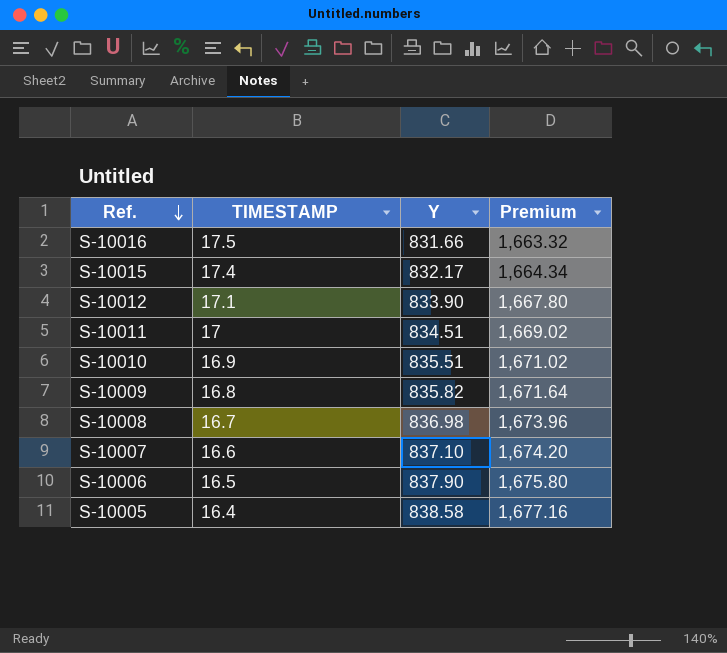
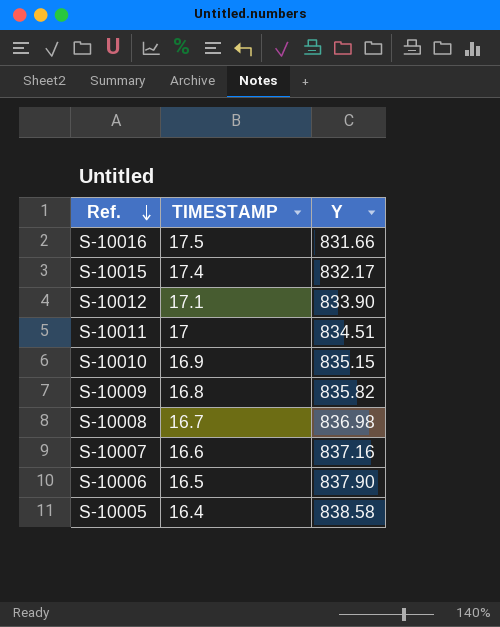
column Premium | formula: [Y] * 2 -> none
S-10010 | Y: 835.51 -> 835.15
S-10007 | Y: 837.10 -> 837.16

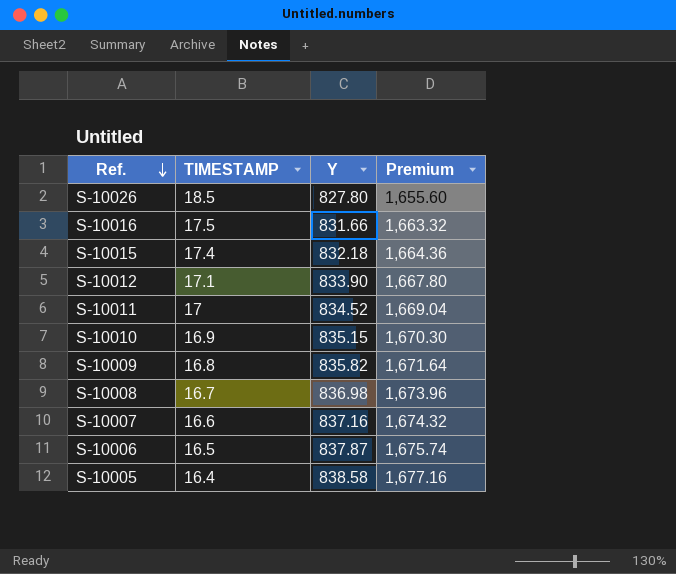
column Premium | formula: none -> [Y] * 2
row S-10026: none -> 18.5 | 827.80 | 1,655.60
S-10015 | Y: 832.17 -> 832.18
S-10011 | Y: 834.51 -> 834.52
S-10006 | Y: 837.90 -> 837.87

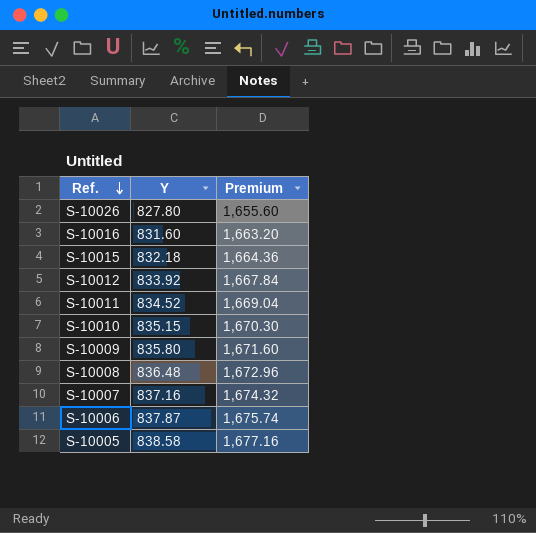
column TIMESTAMP | position: 2 -> none
S-10016 | Y: 831.66 -> 831.60
S-10016 | Premium: 1,663.32 -> 1,663.20
S-10012 | Y: 833.90 -> 833.92
S-10012 | Premium: 1,667.80 -> 1,667.84
S-10009 | Y: 835.82 -> 835.80
S-10009 | Premium: 1,671.64 -> 1,671.60
S-10008 | Y: 836.98 -> 836.48
S-10008 | Premium: 1,673.96 -> 1,672.96

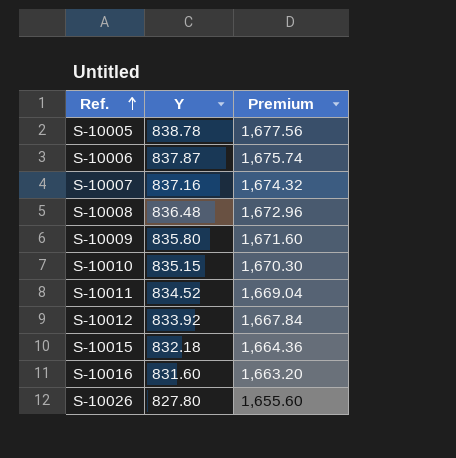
row order: Ref. descending -> Ref. ascending
S-10005 | Y: 838.58 -> 838.78
S-10005 | Premium: 1,677.16 -> 1,677.56

